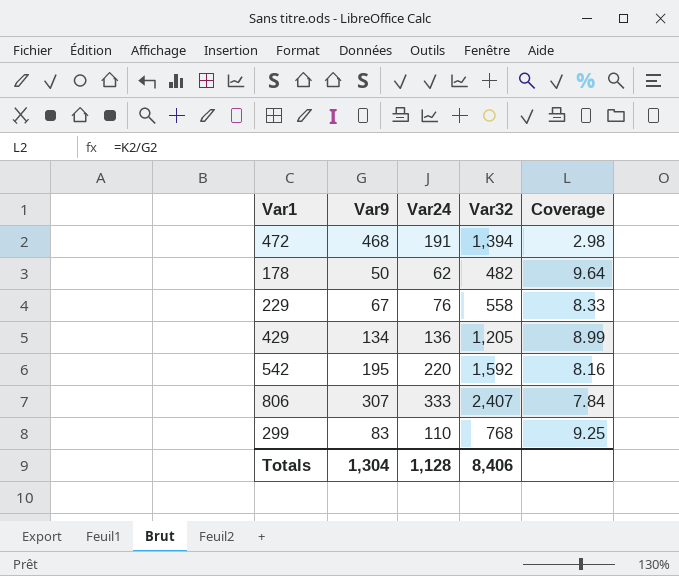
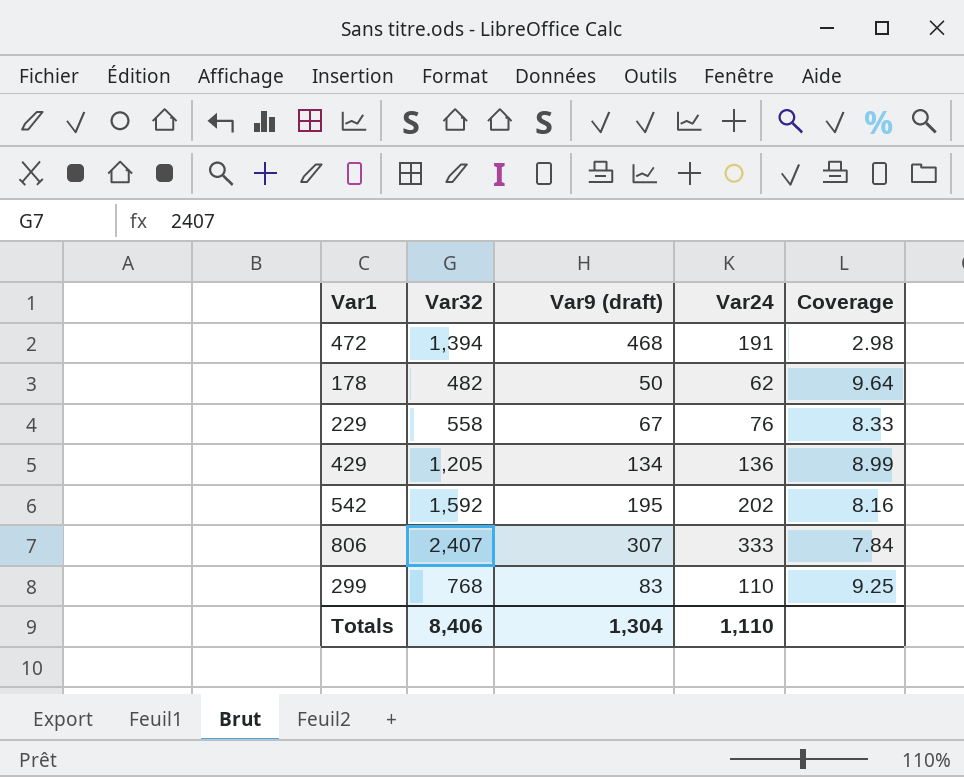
column Var32 | position: 4 -> 2
column name: Var9 -> Var9 (draft)
542 | Var24: 220 -> 202
Totals | Var24: 1,128 -> 1,110

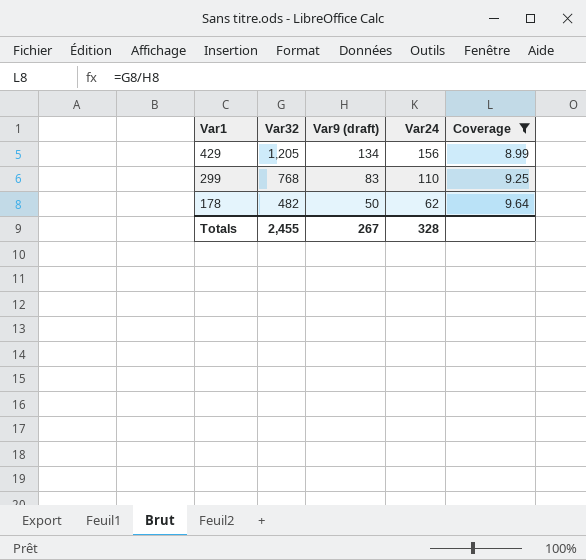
filter: none -> Coverage >= 8.99
row order: none -> Var1 descending
429 | Var24: 136 -> 156
Totals | Var32: 8,406 -> 2,455
Totals | Var9 (draft): 1,304 -> 267
Totals | Var24: 1,110 -> 328

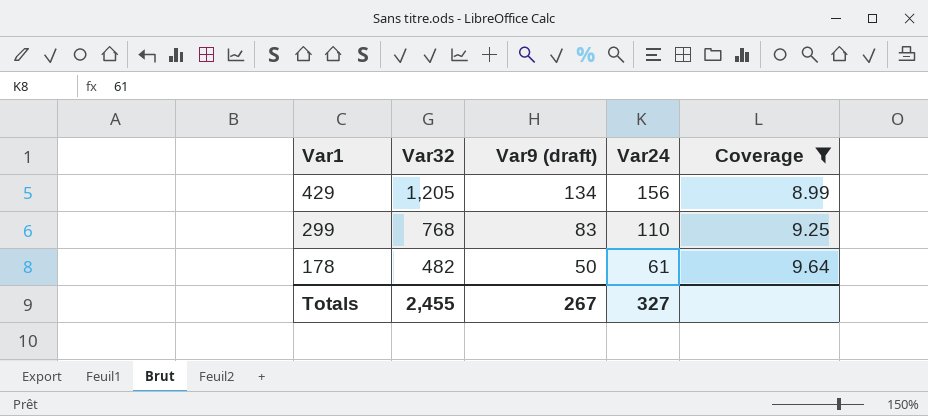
178 | Var24: 62 -> 61
Totals | Var24: 328 -> 327

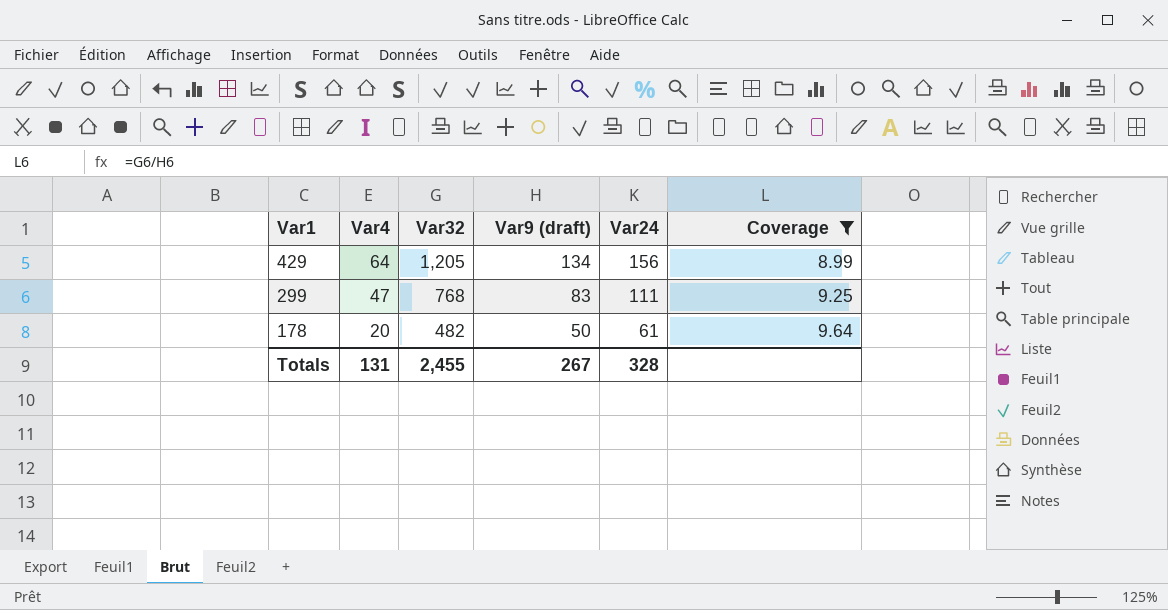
column Var4 | position: none -> 2
299 | Var24: 110 -> 111
Totals | Var24: 327 -> 328

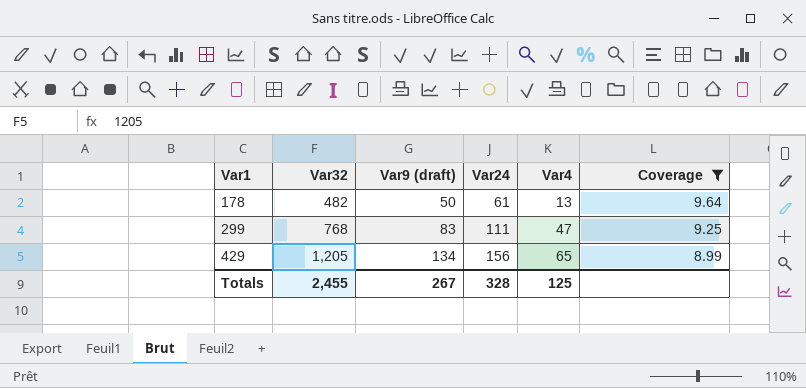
row order: Var1 descending -> Var1 ascending
column Var4 | position: 2 -> 5
178 | Var4: 20 -> 13
429 | Var4: 64 -> 65
Totals | Var4: 131 -> 125

